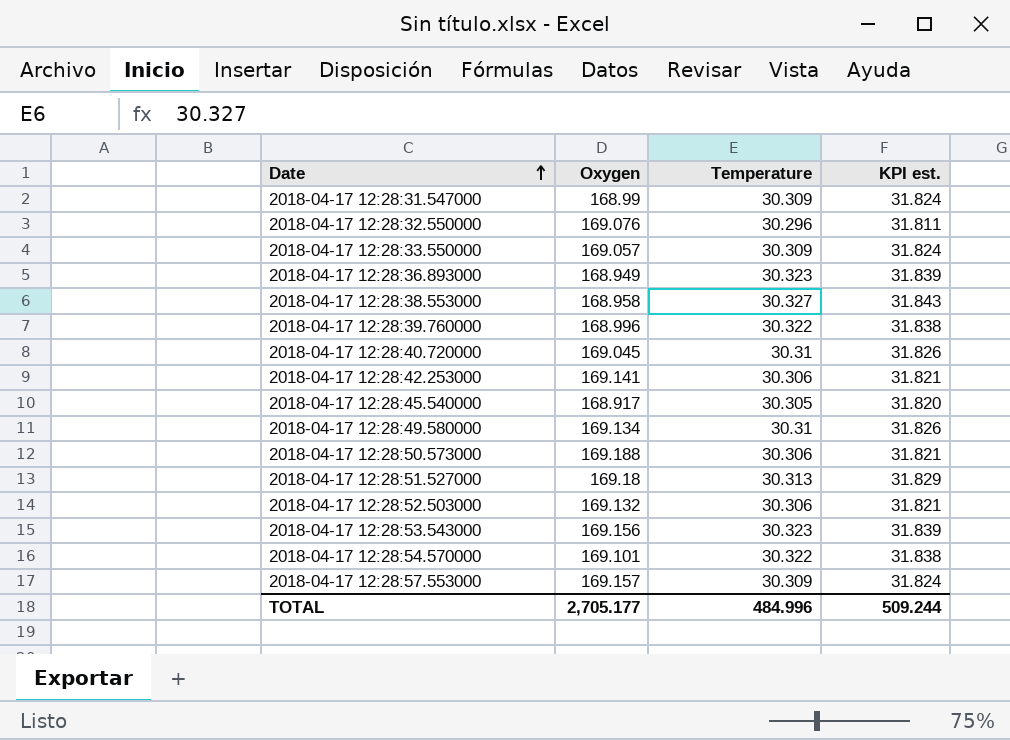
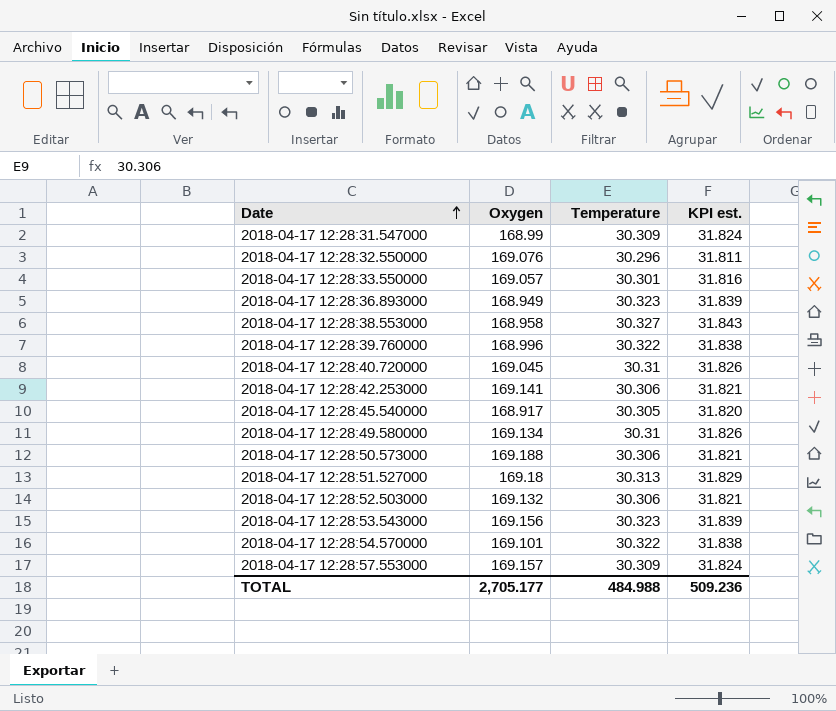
2018-04-17 12:28:33.550000 | Temperature: 30.309 -> 30.301
2018-04-17 12:28:33.550000 | KPI est.: 31.824 -> 31.816
TOTAL | Temperature: 484.996 -> 484.988
TOTAL | KPI est.: 509.244 -> 509.236

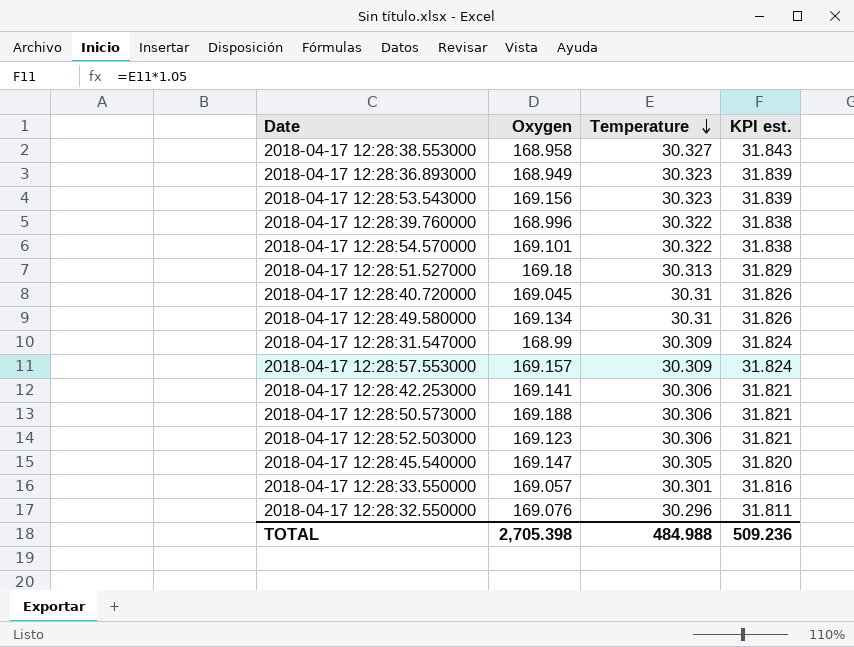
row order: Date ascending -> Temperature descending
2018-04-17 12:28:52.503000 | Oxygen: 169.132 -> 169.123
2018-04-17 12:28:45.540000 | Oxygen: 168.917 -> 169.147
TOTAL | Oxygen: 2,705.177 -> 2,705.398

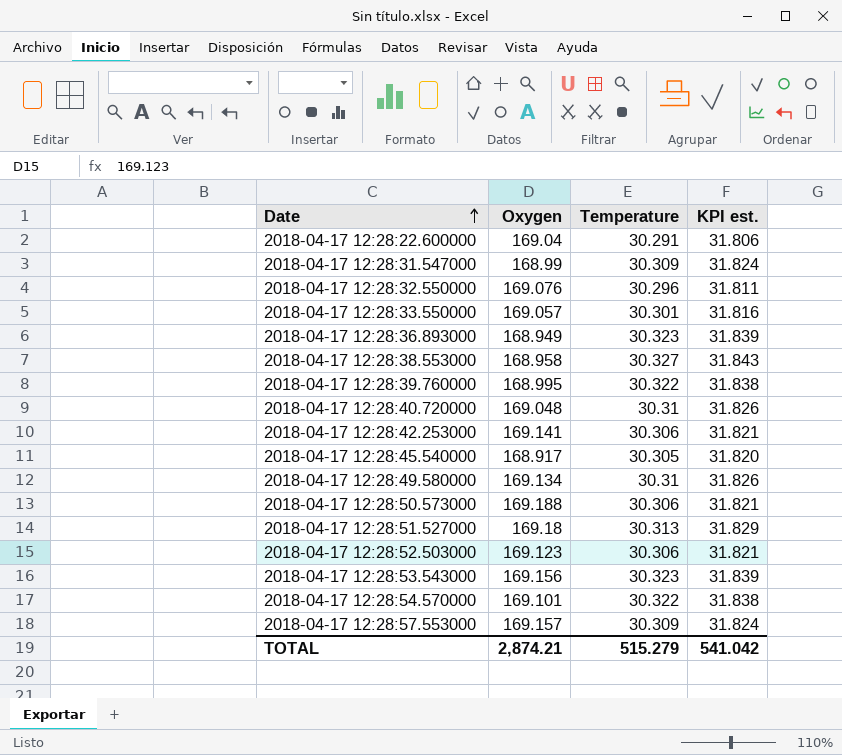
row order: Temperature descending -> Date ascending
row 2018-04-17 12:28:22.600000: none -> 169.04 | 30.291 | 31.806
2018-04-17 12:28:39.760000 | Oxygen: 168.996 -> 168.995
2018-04-17 12:28:40.720000 | Oxygen: 169.045 -> 169.048
2018-04-17 12:28:45.540000 | Oxygen: 169.147 -> 168.917
TOTAL | Oxygen: 2,705.398 -> 2,874.21
TOTAL | Temperature: 484.988 -> 515.279
TOTAL | KPI est.: 509.236 -> 541.042

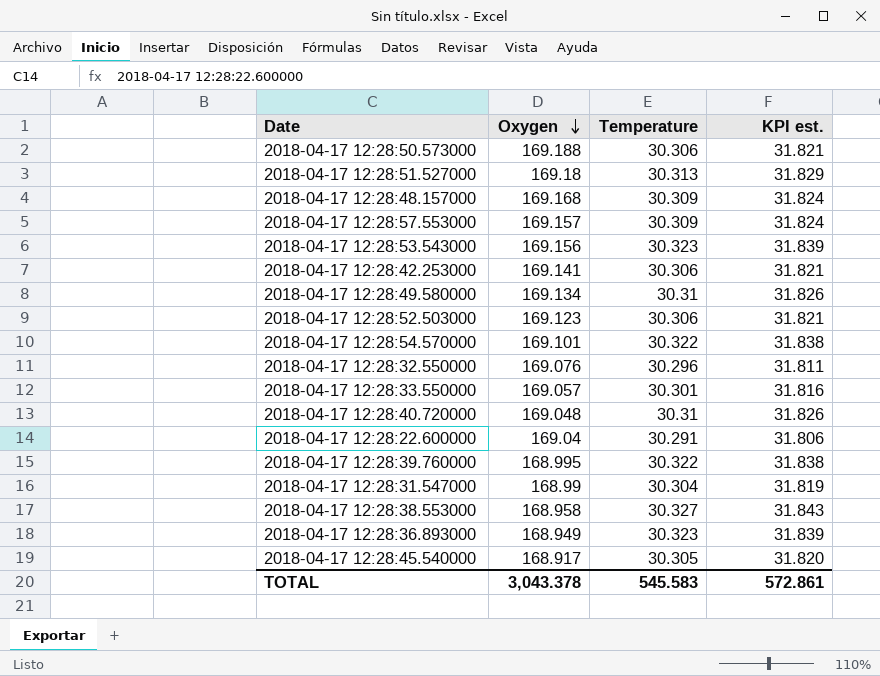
row order: Date ascending -> Oxygen descending
row 2018-04-17 12:28:48.157000: none -> 169.168 | 30.309 | 31.824
2018-04-17 12:28:31.547000 | Temperature: 30.309 -> 30.304
2018-04-17 12:28:31.547000 | KPI est.: 31.824 -> 31.819
TOTAL | Oxygen: 2,874.21 -> 3,043.378
TOTAL | Temperature: 515.279 -> 545.583
TOTAL | KPI est.: 541.042 -> 572.861

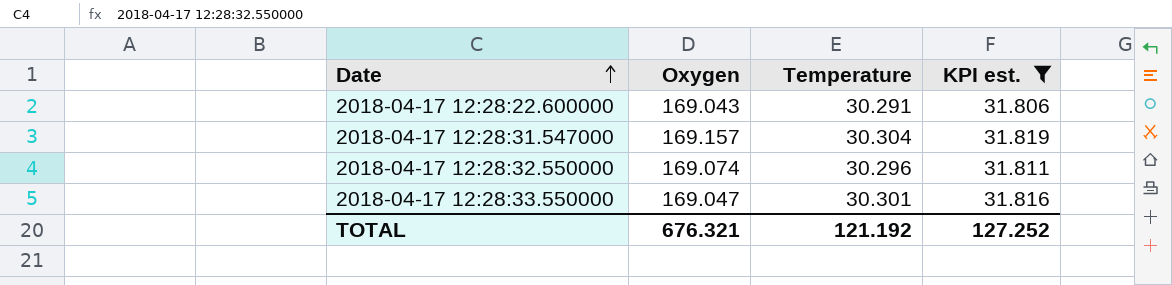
filter: none -> KPI est. <= 31.819
row order: Oxygen descending -> Date ascending
2018-04-17 12:28:22.600000 | Oxygen: 169.04 -> 169.043
2018-04-17 12:28:31.547000 | Oxygen: 168.99 -> 169.157
2018-04-17 12:28:32.550000 | Oxygen: 169.076 -> 169.074
2018-04-17 12:28:33.550000 | Oxygen: 169.057 -> 169.047
TOTAL | Oxygen: 3,043.378 -> 676.321
TOTAL | Temperature: 545.583 -> 121.192
TOTAL | KPI est.: 572.861 -> 127.252

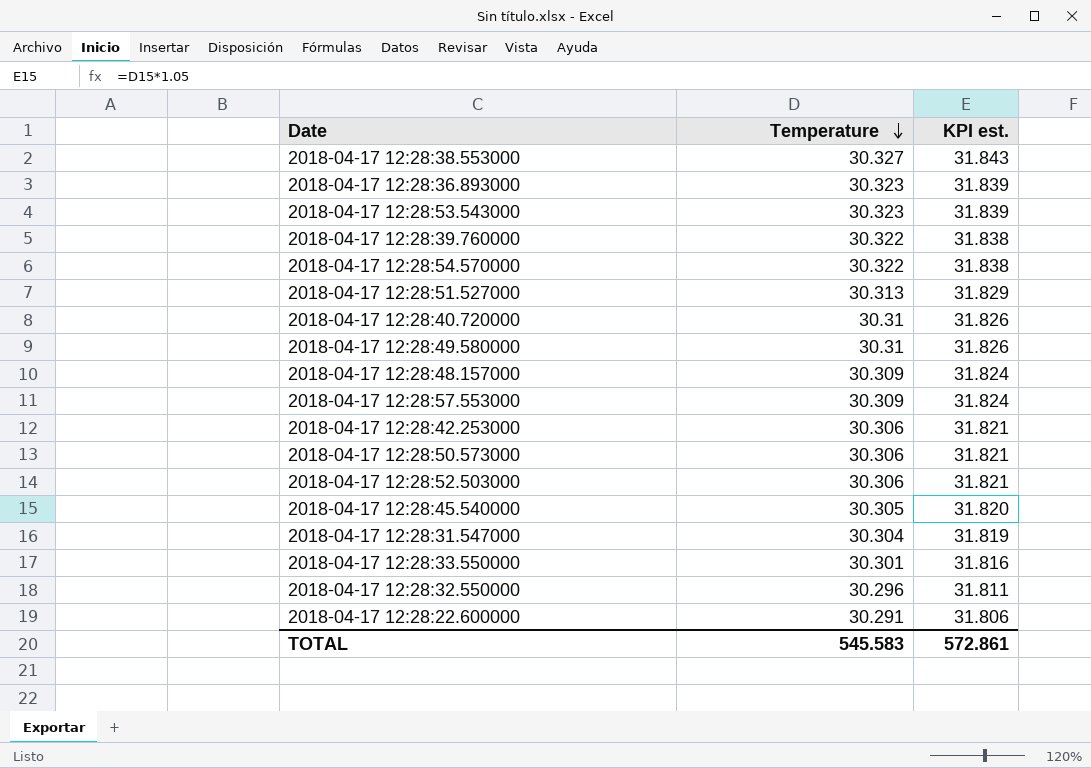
filter: KPI est. <= 31.819 -> none
row order: Date ascending -> Temperature descending
column Oxygen | position: 2 -> none
TOTAL | Temperature: 121.192 -> 545.583
TOTAL | KPI est.: 127.252 -> 572.861

